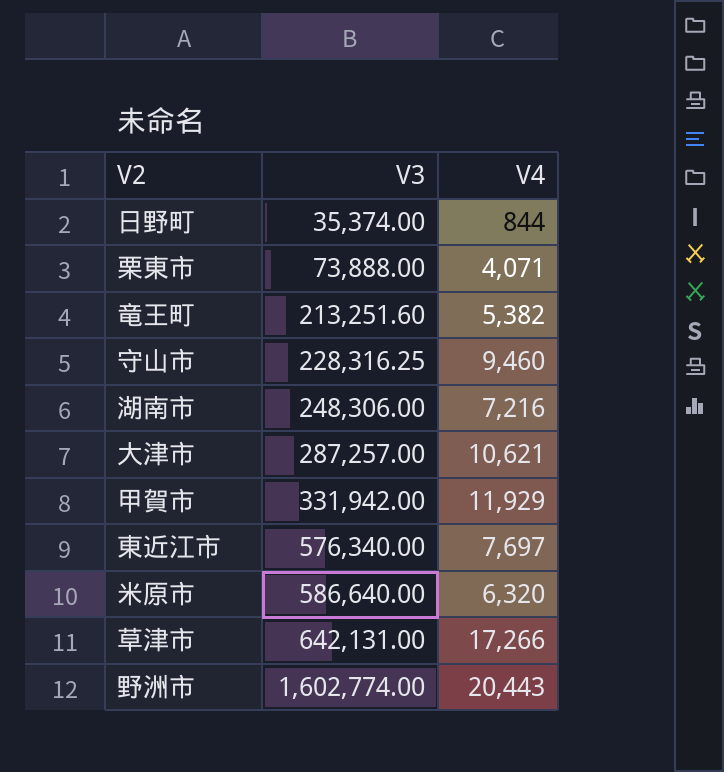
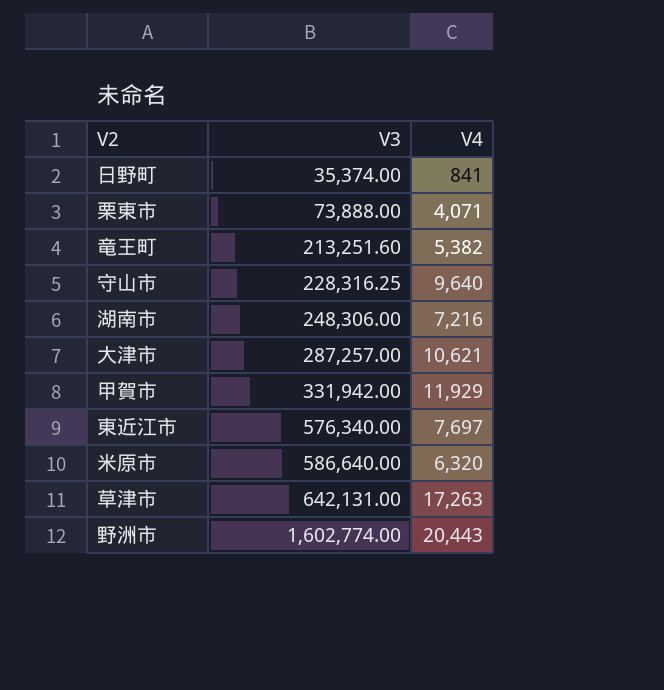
日野町 | V4: 844 -> 841
守山市 | V4: 9,460 -> 9,640
草津市 | V4: 17,266 -> 17,263

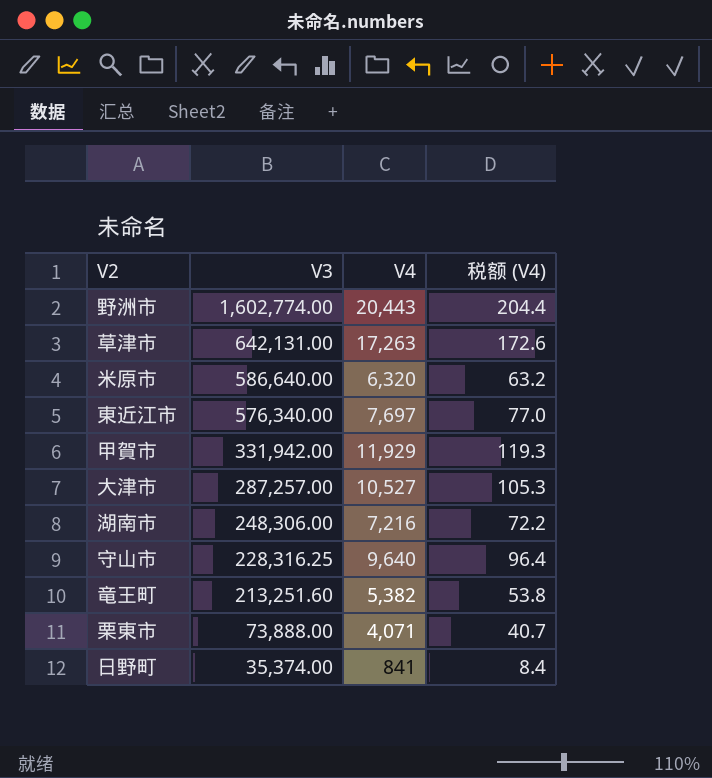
row order: V3 ascending -> V3 descending
column 税额 (V4) | formula: none -> [V4] * 0.01
大津市 | V4: 10,621 -> 10,527

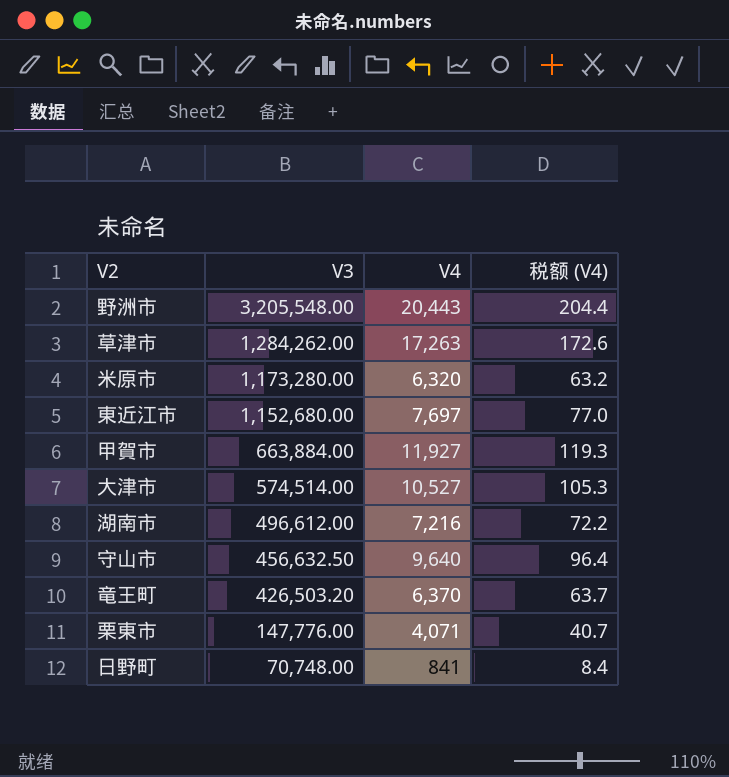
野洲市 | V3: 1,602,774.00 -> 3,205,548.00
草津市 | V3: 642,131.00 -> 1,284,262.00
米原市 | V3: 586,640.00 -> 1,173,280.00
東近江市 | V3: 576,340.00 -> 1,152,680.00
甲賀市 | V3: 331,942.00 -> 663,884.00
甲賀市 | V4: 11,929 -> 11,927
大津市 | V3: 287,257.00 -> 574,514.00
湖南市 | V3: 248,306.00 -> 496,612.00
守山市 | V3: 228,316.25 -> 456,632.50
竜王町 | V3: 213,251.60 -> 426,503.20
竜王町 | V4: 5,382 -> 6,370
竜王町 | 税额 (V4): 53.8 -> 63.7
栗東市 | V3: 73,888.00 -> 147,776.00
日野町 | V3: 35,374.00 -> 70,748.00

